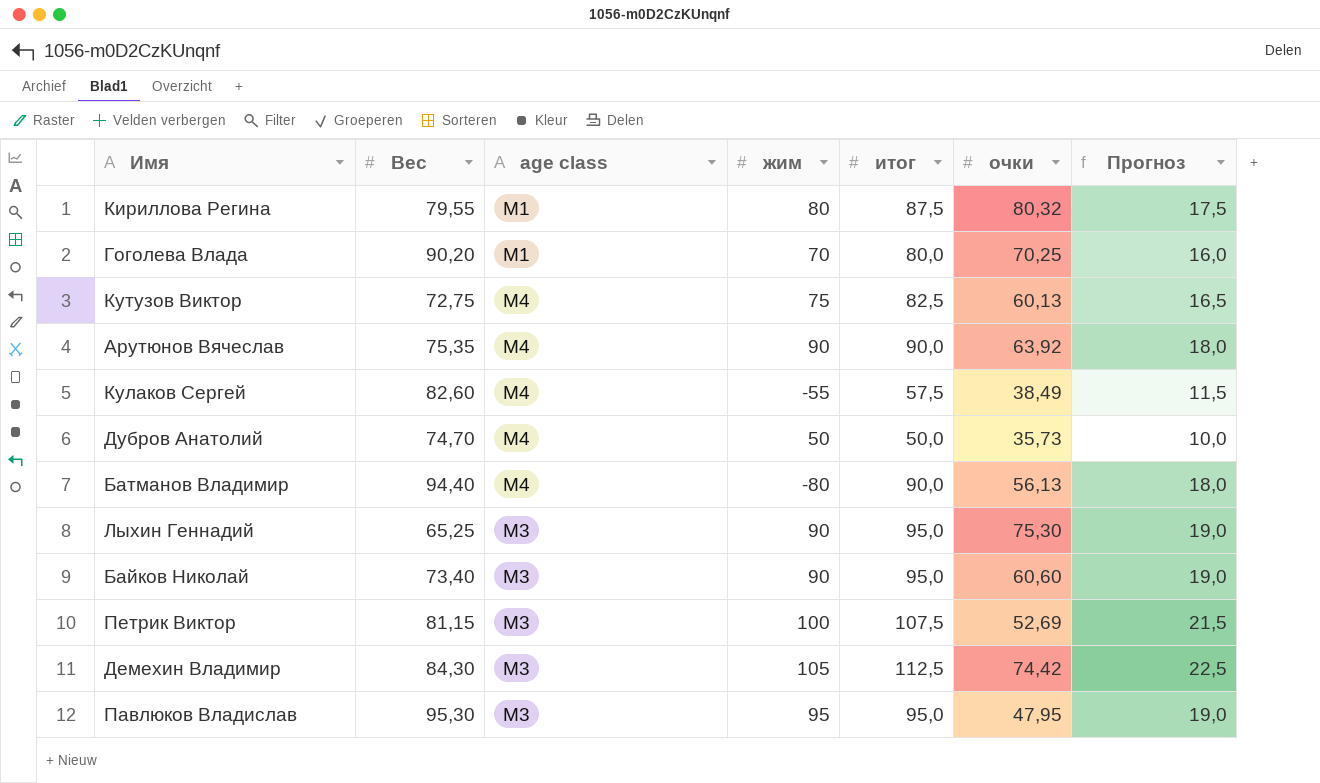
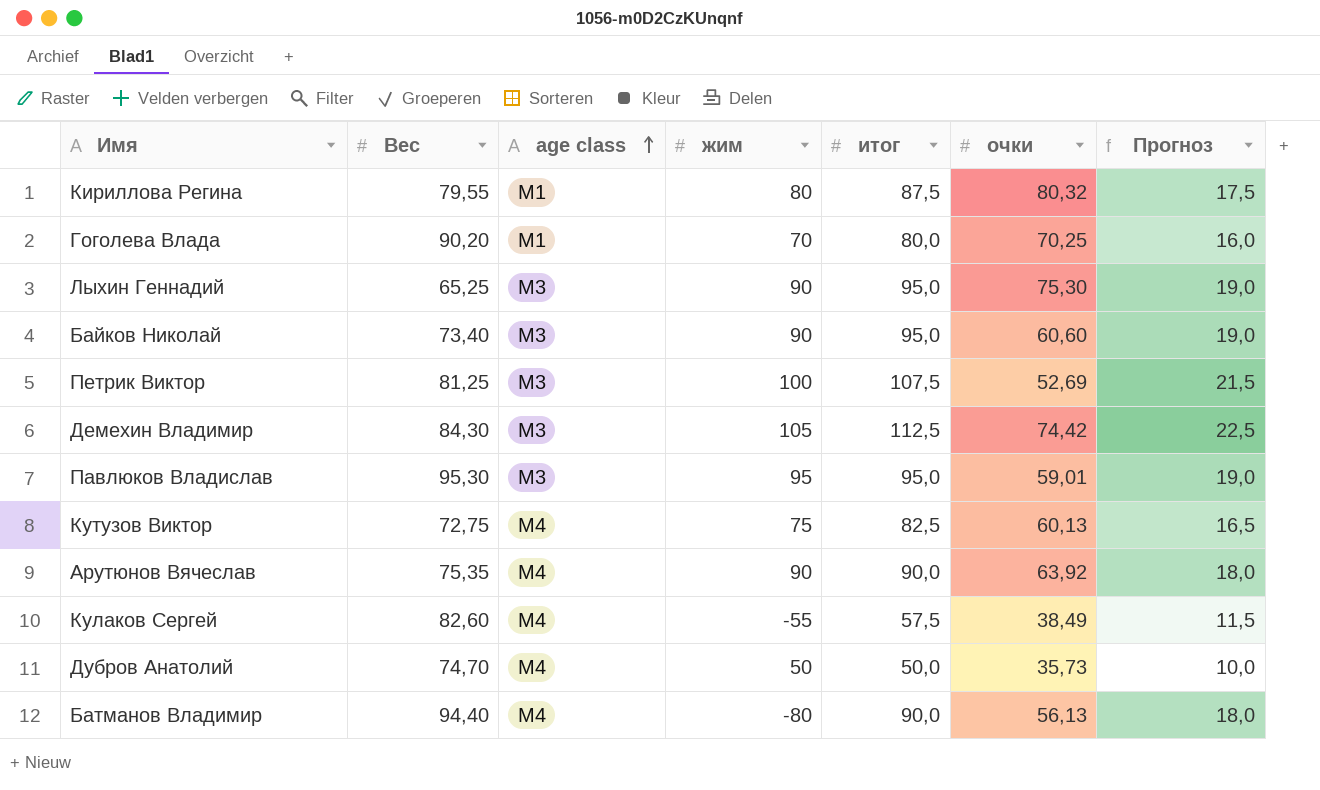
row order: none -> age class ascending
Петрик Виктор | Вес: 81,15 -> 81,25
Павлюков Владислав | очки: 47,95 -> 59,01

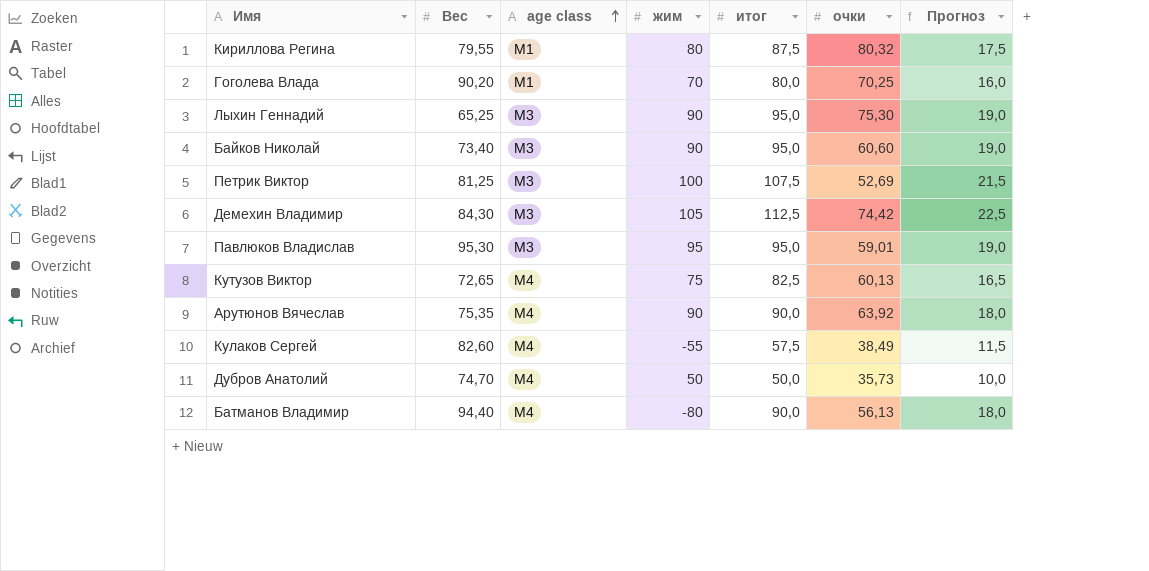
Кутузов Виктор | Вес: 72,75 -> 72,65

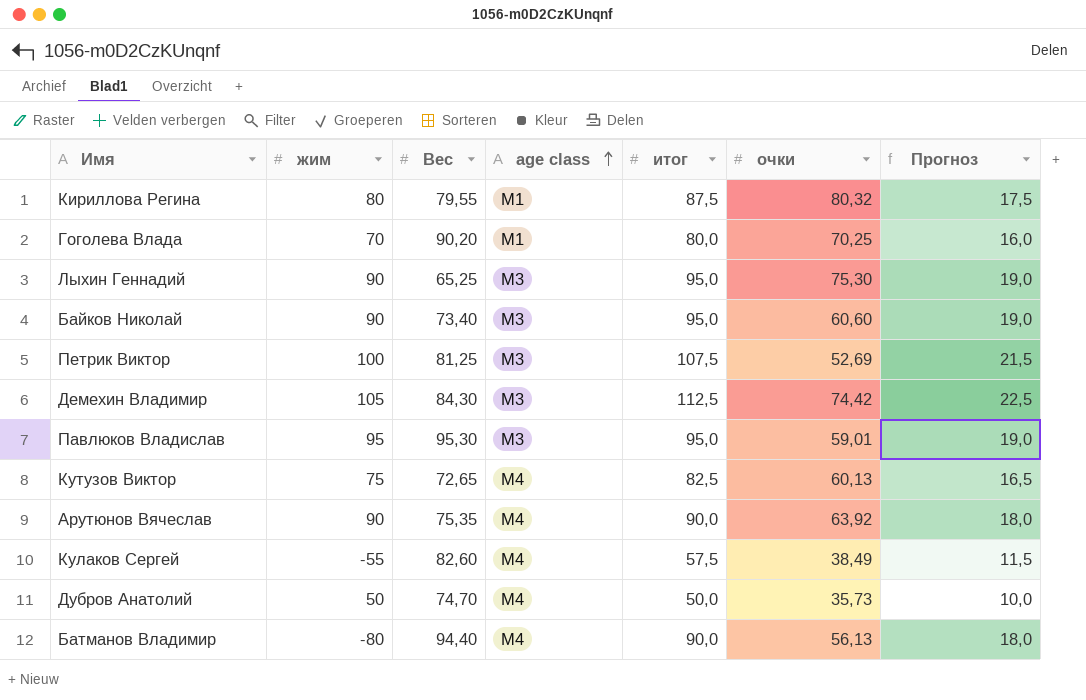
column жим | position: 4 -> 2

